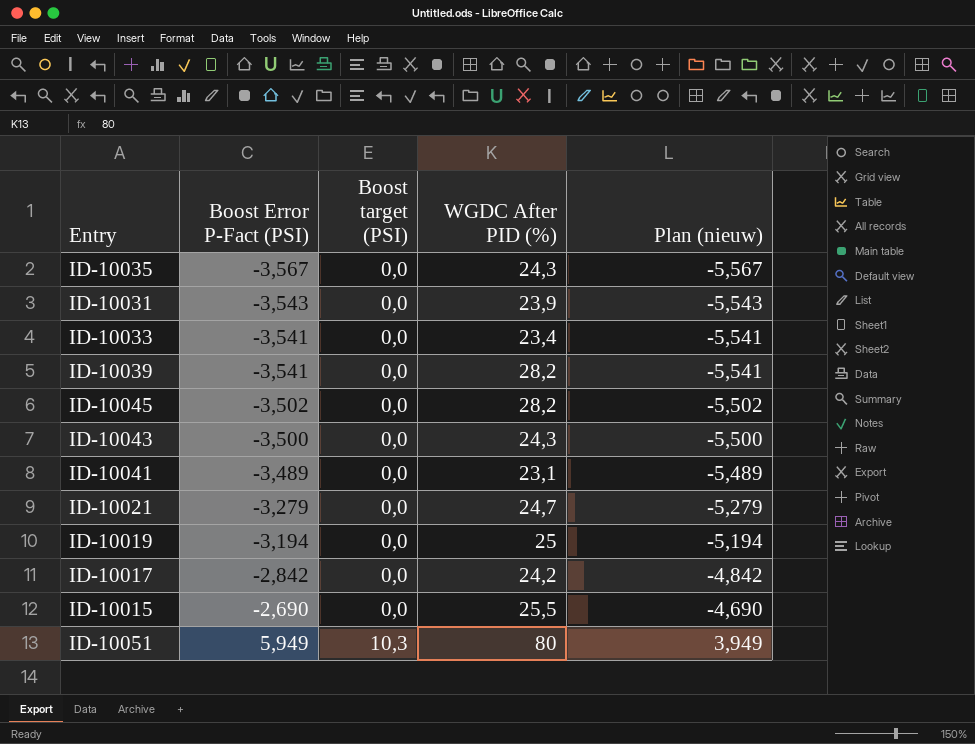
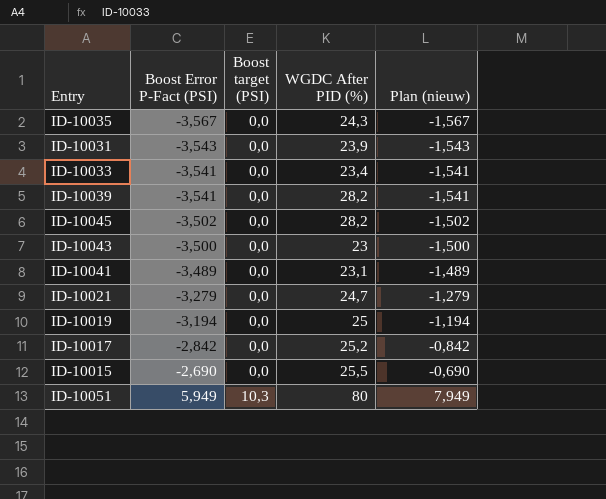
column Plan (nieuw) | formula: [Boost Error P-Fact (PSI)] - 2 -> [Boost Error P-Fact (PSI)] + 2
ID-10043 | WGDC After PID (%): 24,3 -> 23
ID-10017 | WGDC After PID (%): 24,2 -> 25,2

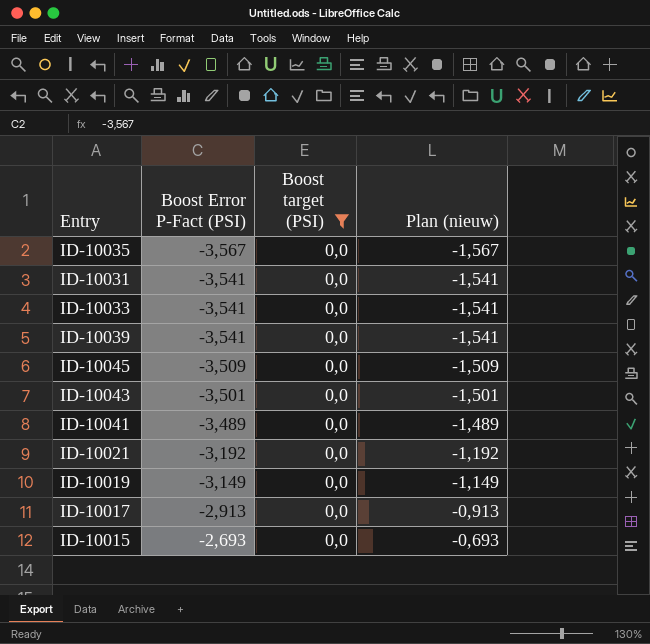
filter: none -> Boost target (PSI) = 0,0
column WGDC After PID (%) | position: 4 -> none
ID-10031 | Boost Error P-Fact (PSI): -3,543 -> -3,541
ID-10031 | Plan (nieuw): -1,543 -> -1,541
ID-10045 | Boost Error P-Fact (PSI): -3,502 -> -3,509
ID-10045 | Plan (nieuw): -1,502 -> -1,509
ID-10043 | Boost Error P-Fact (PSI): -3,500 -> -3,501
ID-10043 | Plan (nieuw): -1,500 -> -1,501
ID-10021 | Boost Error P-Fact (PSI): -3,279 -> -3,192
ID-10021 | Plan (nieuw): -1,279 -> -1,192
ID-10019 | Boost Error P-Fact (PSI): -3,194 -> -3,149
ID-10019 | Plan (nieuw): -1,194 -> -1,149
ID-10017 | Boost Error P-Fact (PSI): -2,842 -> -2,913
ID-10017 | Plan (nieuw): -0,842 -> -0,913
ID-10015 | Boost Error P-Fact (PSI): -2,690 -> -2,693
ID-10015 | Plan (nieuw): -0,690 -> -0,693

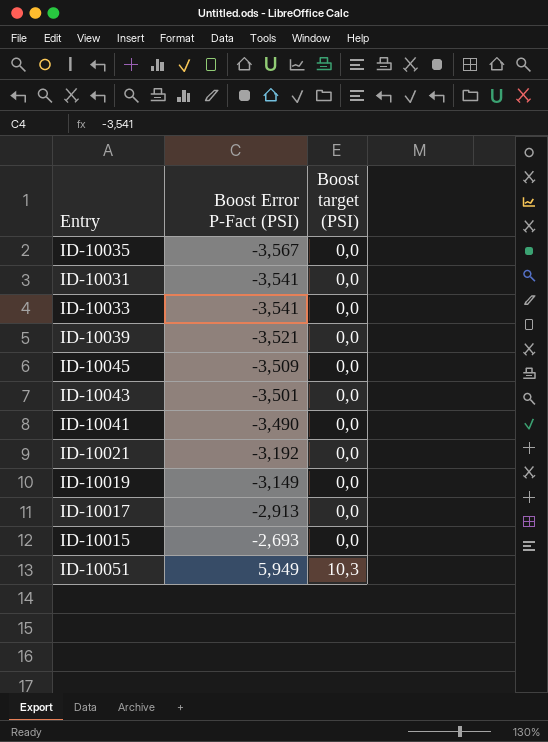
filter: Boost target (PSI) = 0,0 -> none
column Plan (nieuw) | formula: [Boost Error P-Fact (PSI)] + 2 -> none
ID-10039 | Boost Error P-Fact (PSI): -3,541 -> -3,521
ID-10041 | Boost Error P-Fact (PSI): -3,489 -> -3,490

